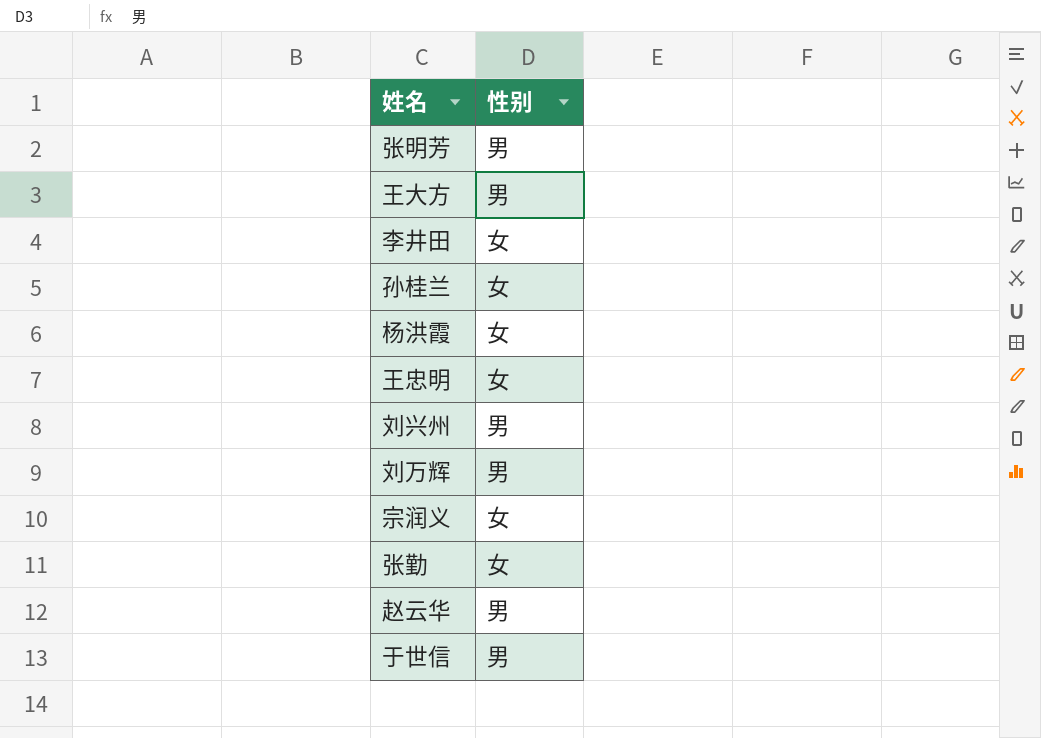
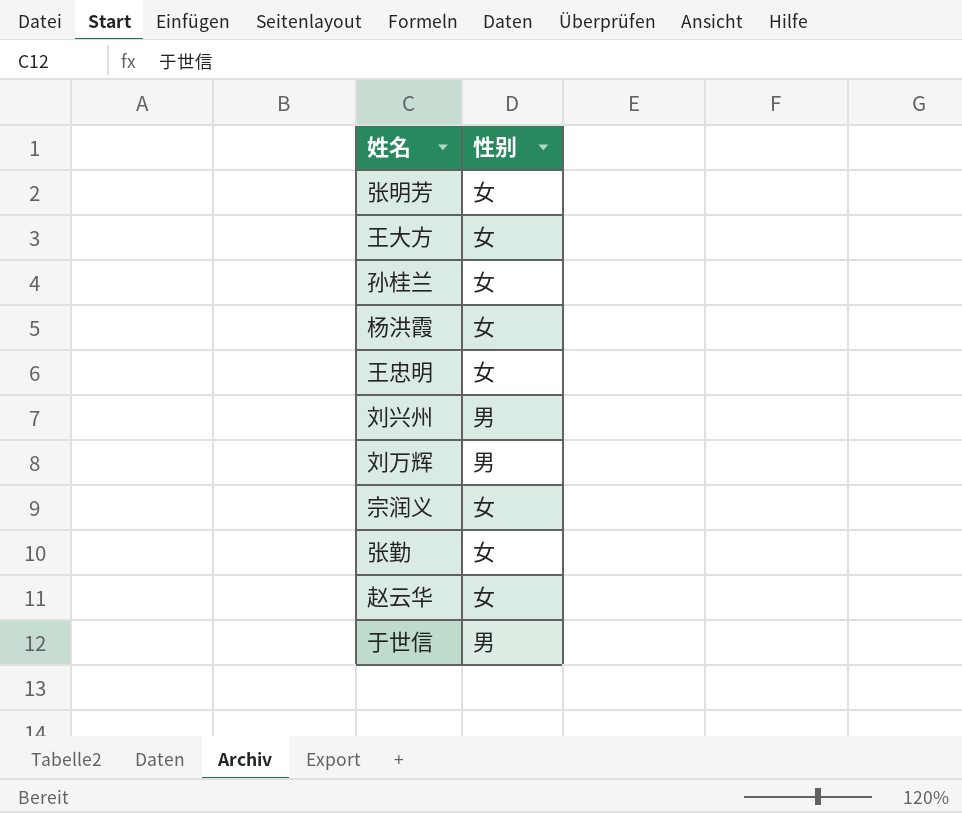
row 李井田: 女 -> none
张明芳 | 性别: 男 -> 女
王大方 | 性别: 男 -> 女
赵云华 | 性别: 男 -> 女

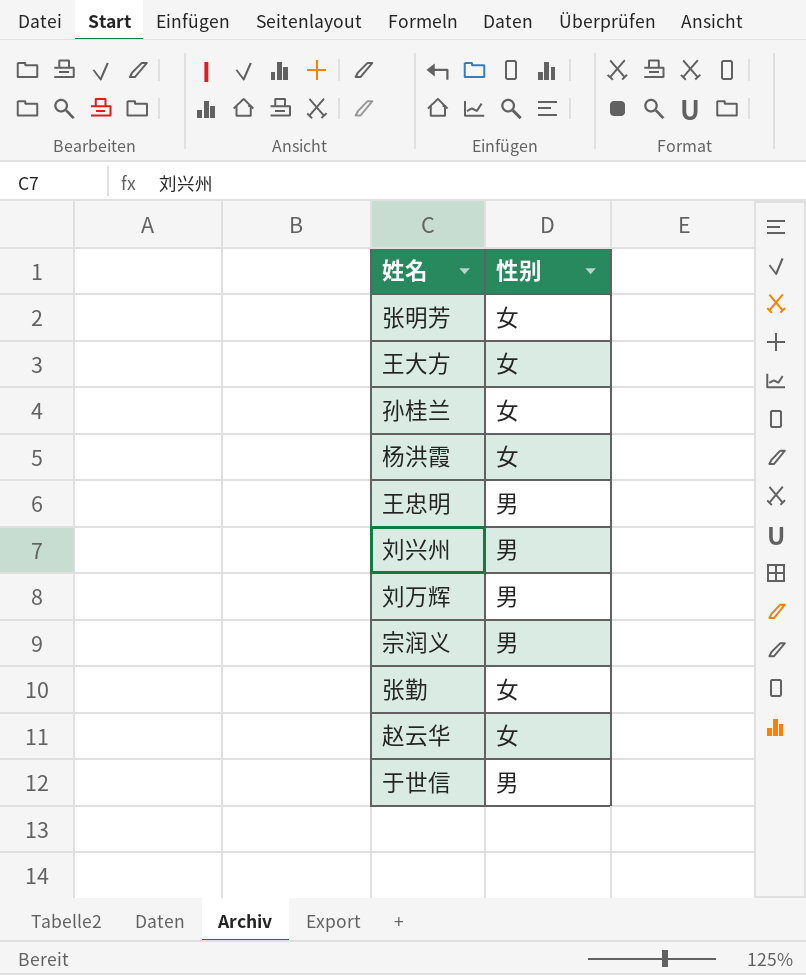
王忠明 | 性别: 女 -> 男
宗润义 | 性别: 女 -> 男

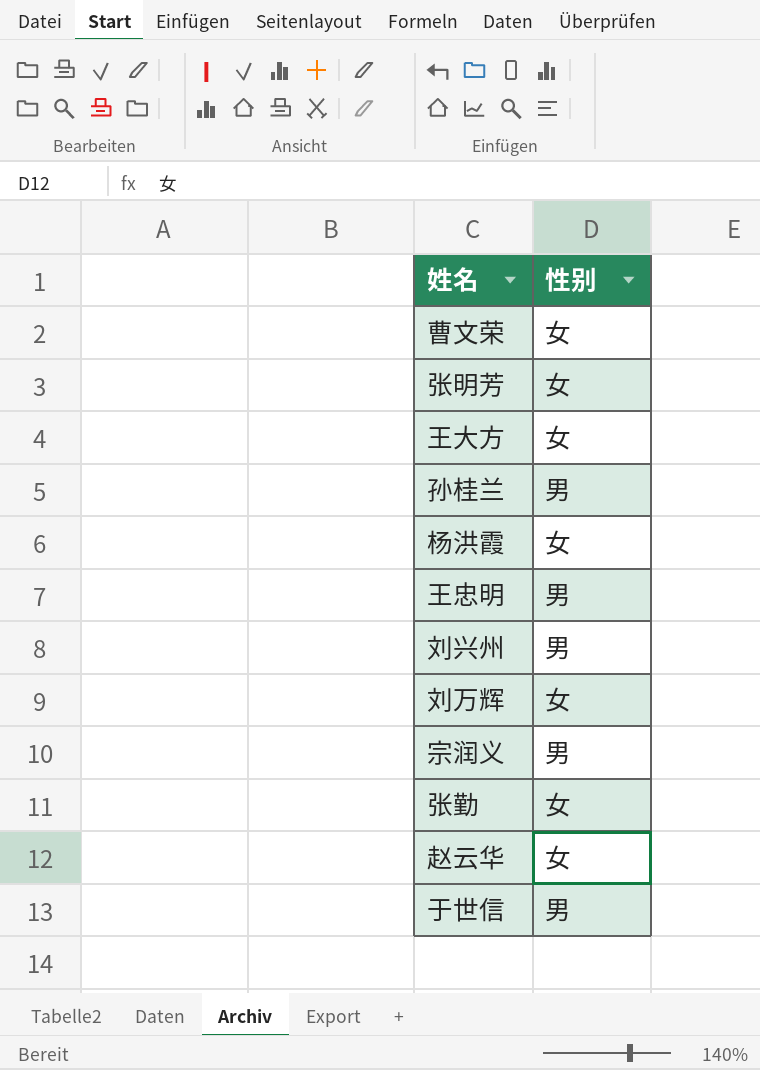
row 曹文荣: none -> 女
孙桂兰 | 性别: 女 -> 男
刘万辉 | 性别: 男 -> 女

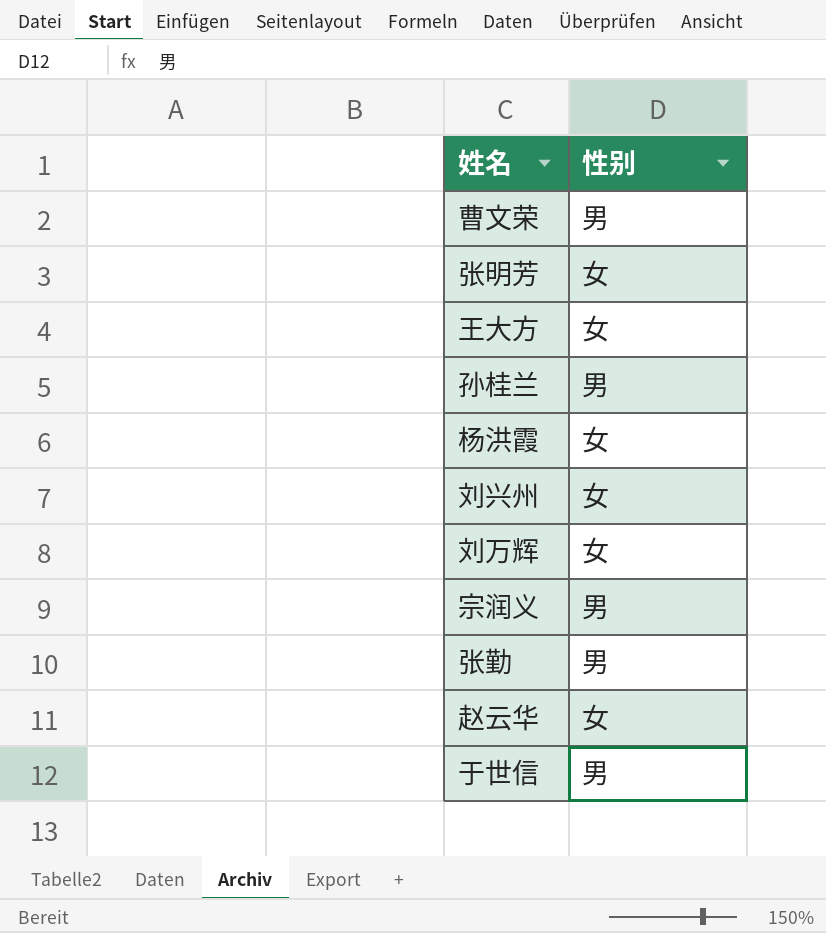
row 王忠明: 男 -> none
曹文荣 | 性别: 女 -> 男
刘兴州 | 性别: 男 -> 女
张勤 | 性别: 女 -> 男

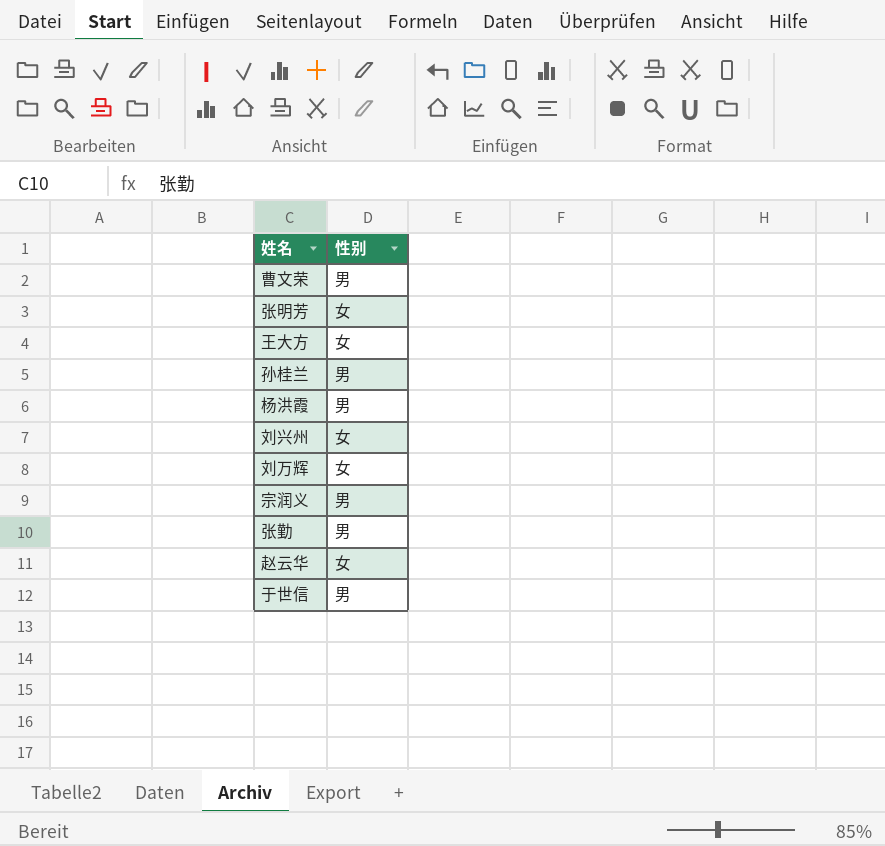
杨洪霞 | 性别: 女 -> 男

